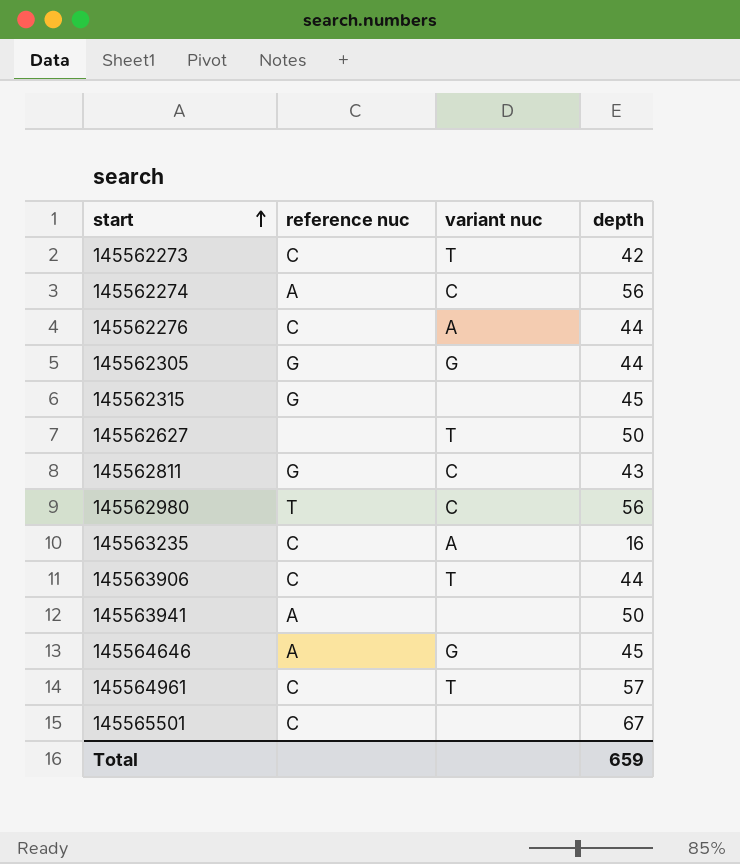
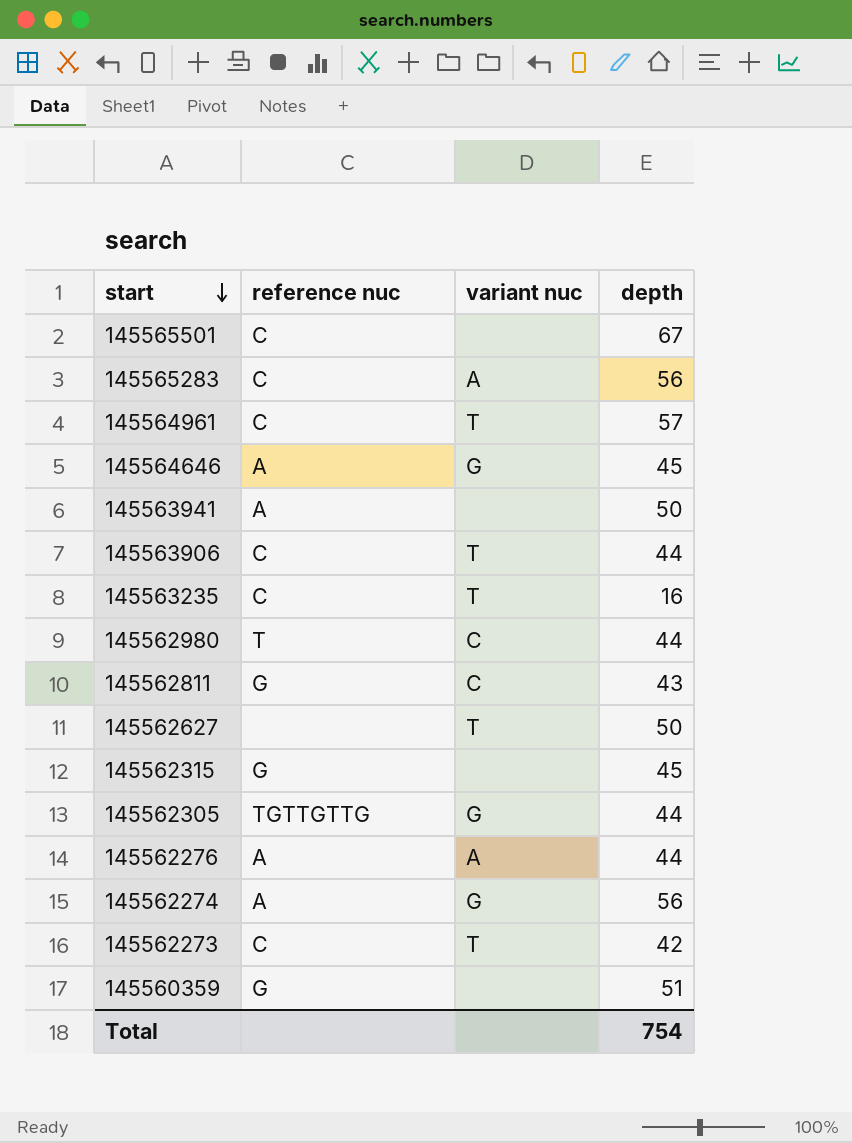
row order: start ascending -> start descending
row 145565283: none -> C | A | 56
145563235 | variant nuc: A -> T
145562980 | depth: 56 -> 44
145562305 | reference nuc: G -> TGTTGTTG
145562276 | reference nuc: C -> A
145562274 | variant nuc: C -> G
row 145560359: none -> G | none | 51
Total | depth: 659 -> 754

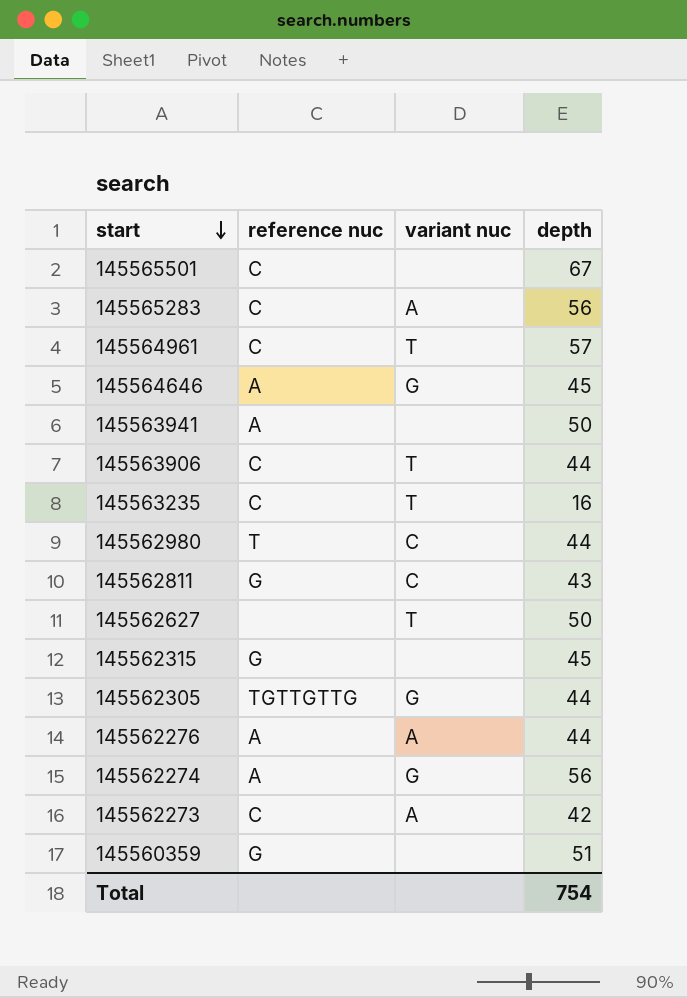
145562273 | variant nuc: T -> A

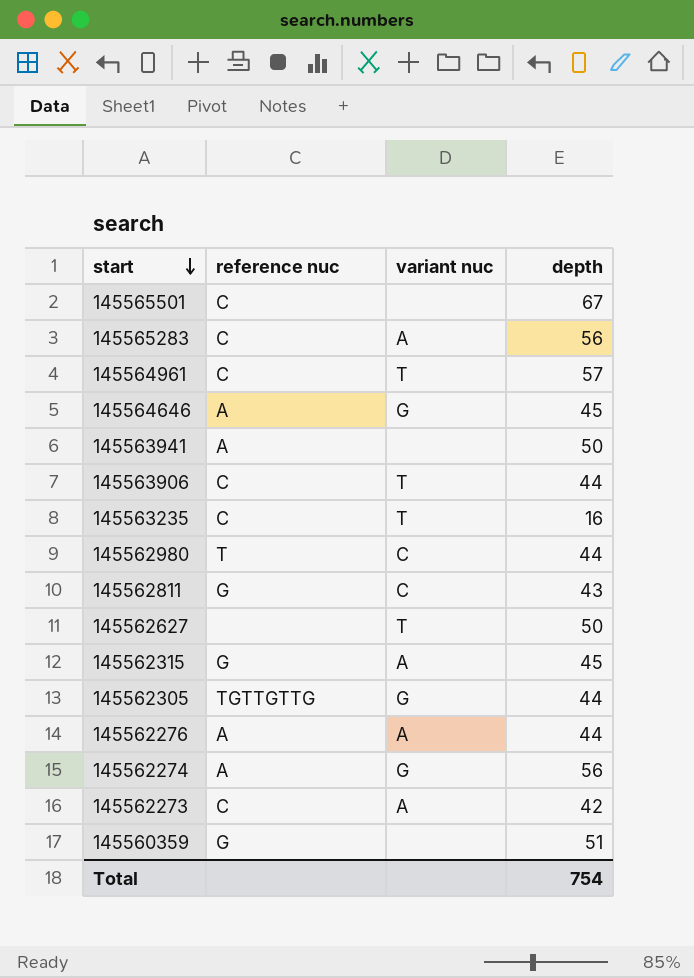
145562315 | variant nuc: none -> A

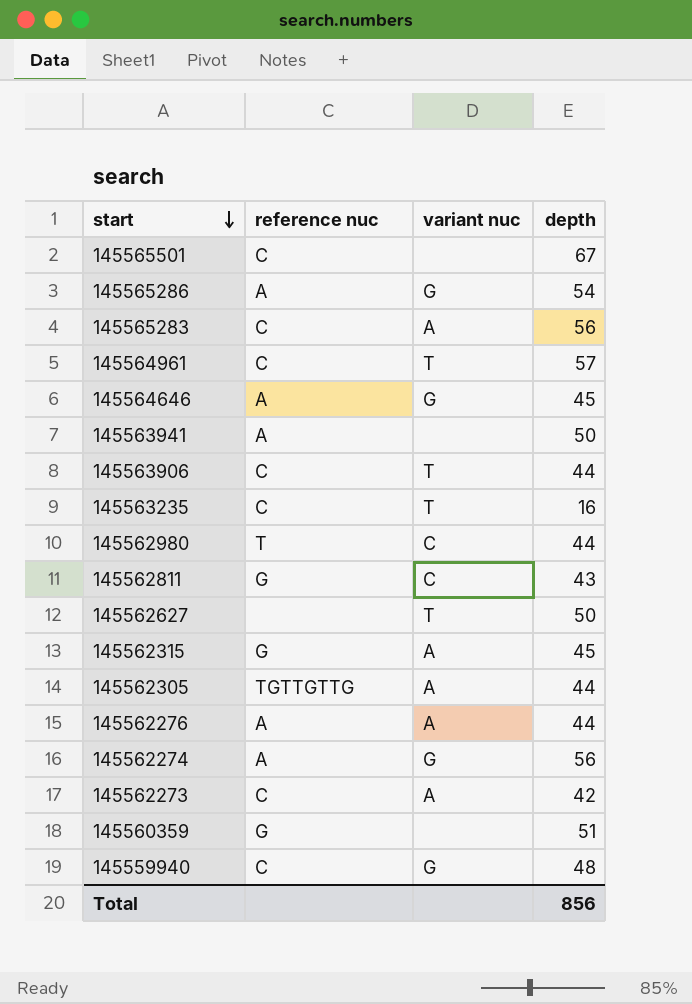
row 145565286: none -> A | G | 54
145562305 | variant nuc: G -> A
row 145559940: none -> C | G | 48
Total | depth: 754 -> 856

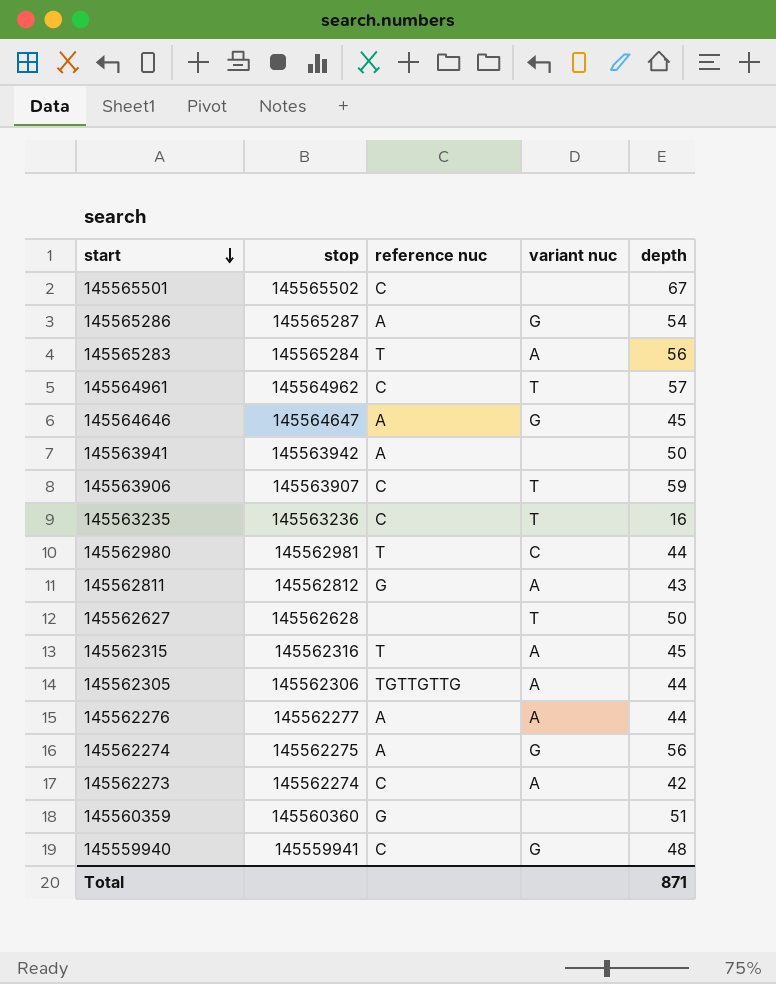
column stop | position: none -> 2
145565283 | reference nuc: C -> T
145563906 | depth: 44 -> 59
145562811 | variant nuc: C -> A
145562315 | reference nuc: G -> T
Total | depth: 856 -> 871

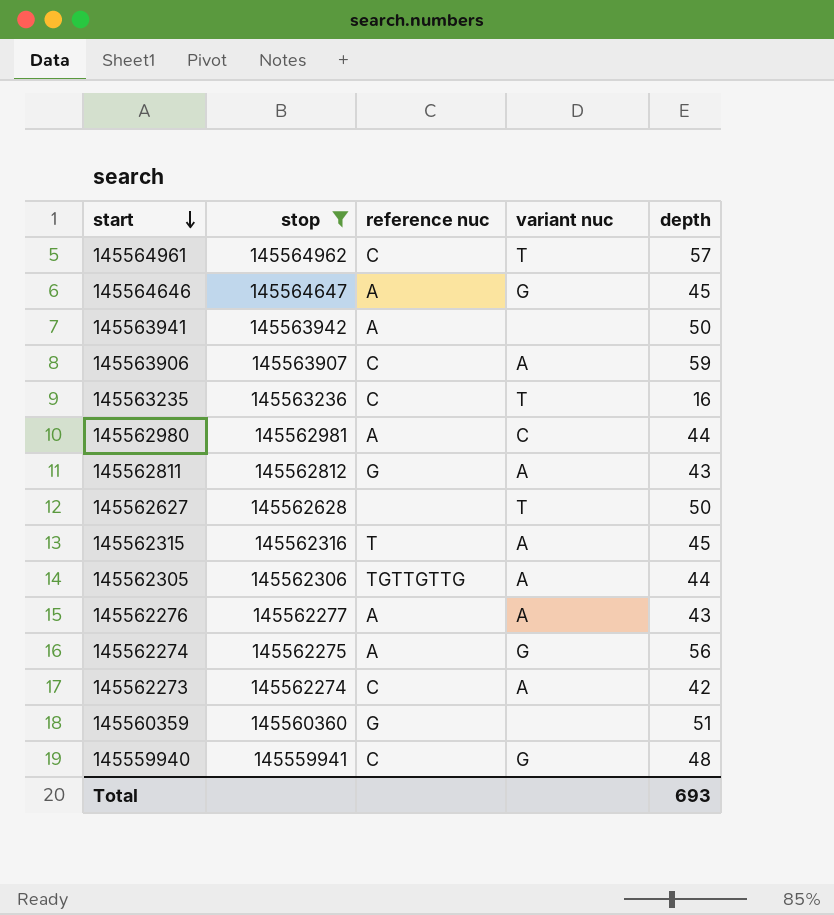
filter: none -> stop <= 145564962
145563906 | variant nuc: T -> A
145562980 | reference nuc: T -> A
145562276 | depth: 44 -> 43
Total | depth: 871 -> 693

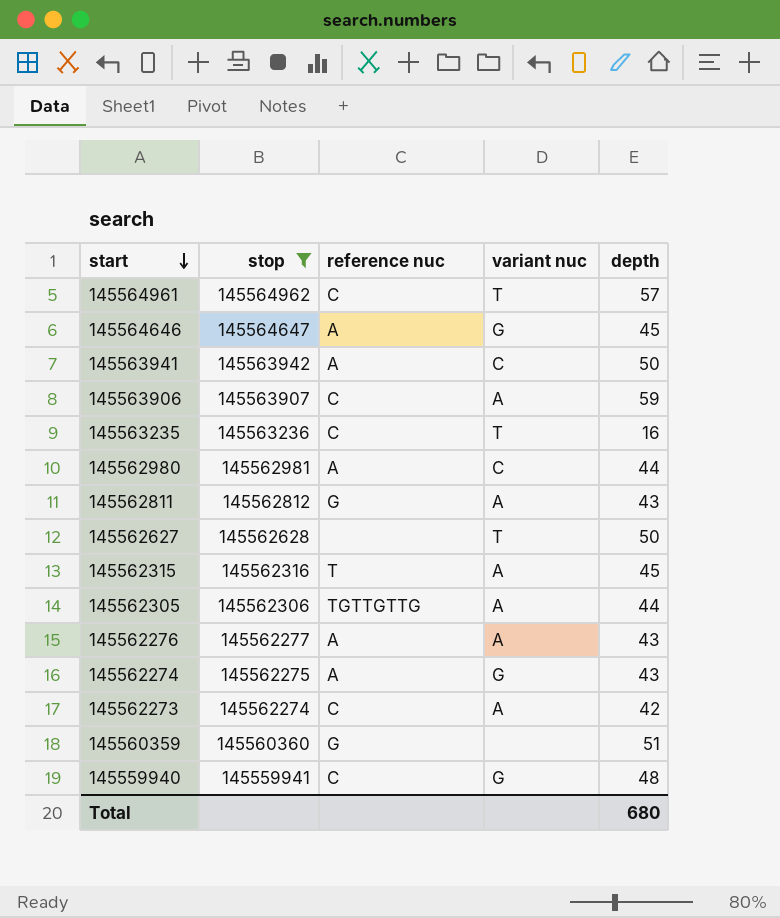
145563941 | variant nuc: none -> C
145562274 | depth: 56 -> 43
Total | depth: 693 -> 680

